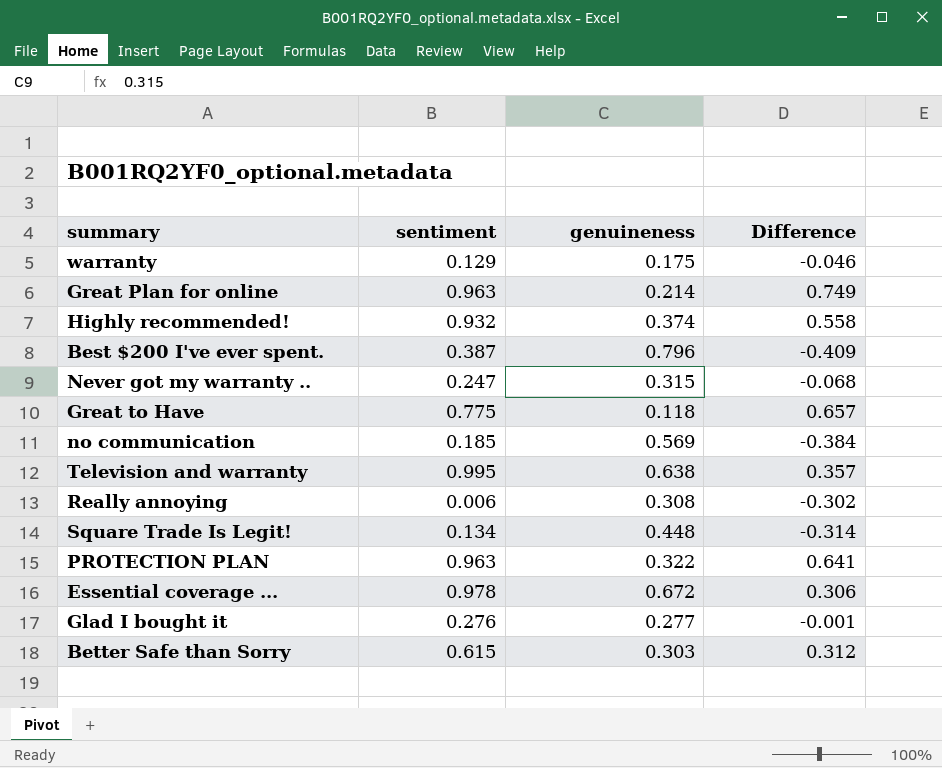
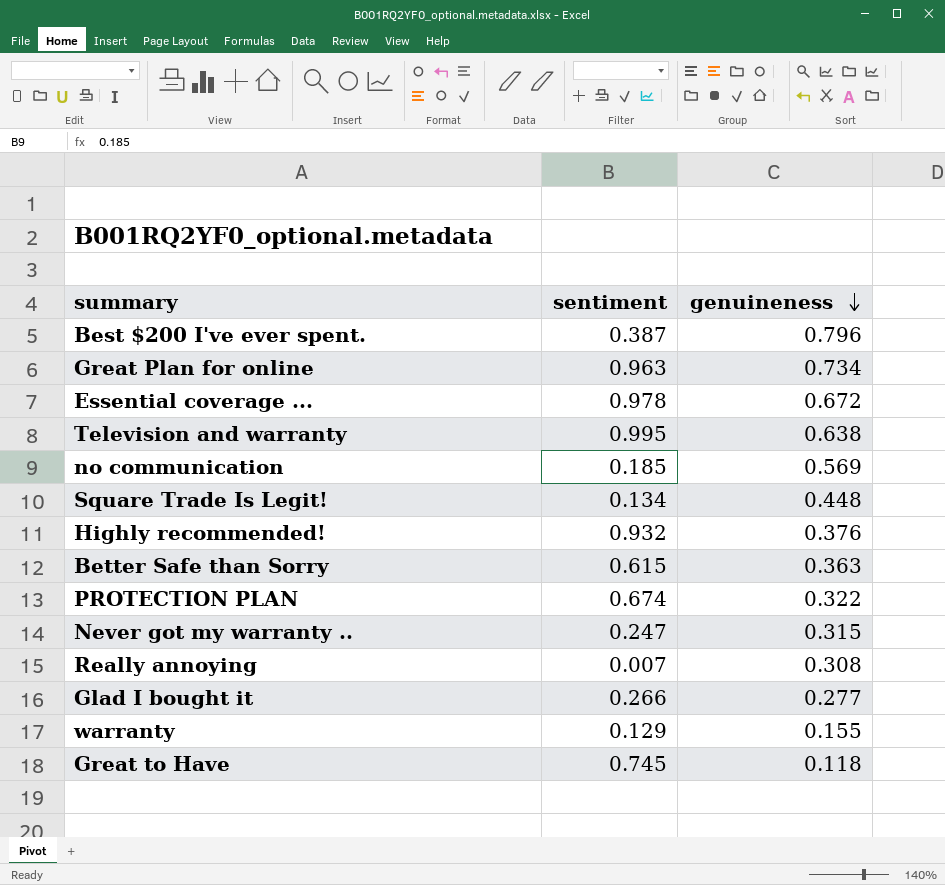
row order: none -> genuineness descending
column Difference | formula: [sentiment] - [genuineness] -> none
Great Plan for online | genuineness: 0.214 -> 0.734
Highly recommended! | genuineness: 0.374 -> 0.376
Better Safe than Sorry | genuineness: 0.303 -> 0.363
PROTECTION PLAN | sentiment: 0.963 -> 0.674
Really annoying | sentiment: 0.006 -> 0.007
Glad I bought it | sentiment: 0.276 -> 0.266
warranty | genuineness: 0.175 -> 0.155
Great to Have | sentiment: 0.775 -> 0.745

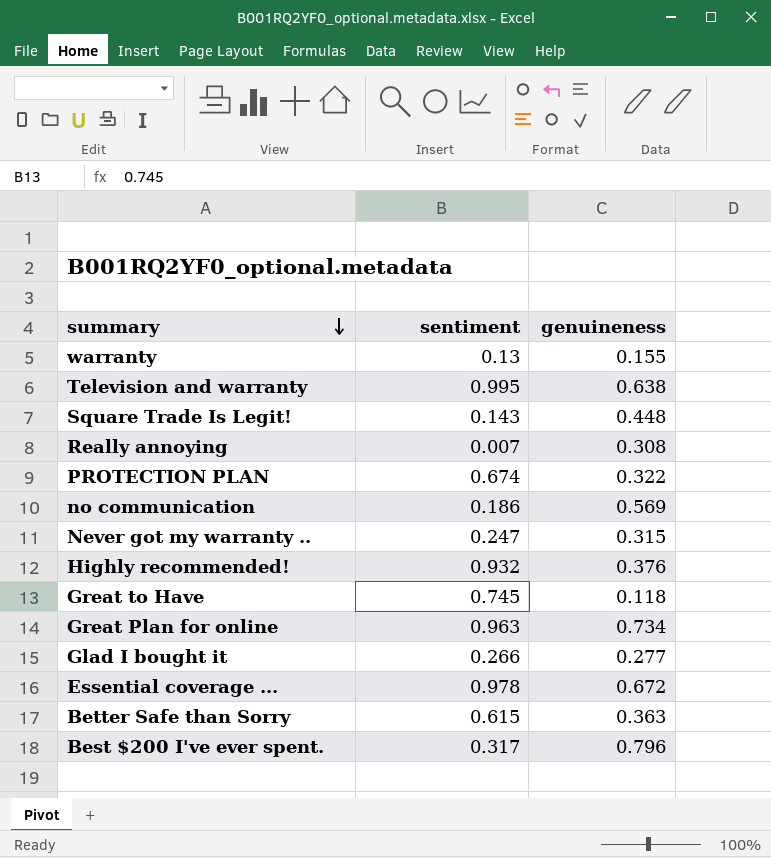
row order: genuineness descending -> summary descending
warranty | sentiment: 0.129 -> 0.13
Square Trade Is Legit! | sentiment: 0.134 -> 0.143
no communication | sentiment: 0.185 -> 0.186
Best $200 I've ever spent. | sentiment: 0.387 -> 0.317

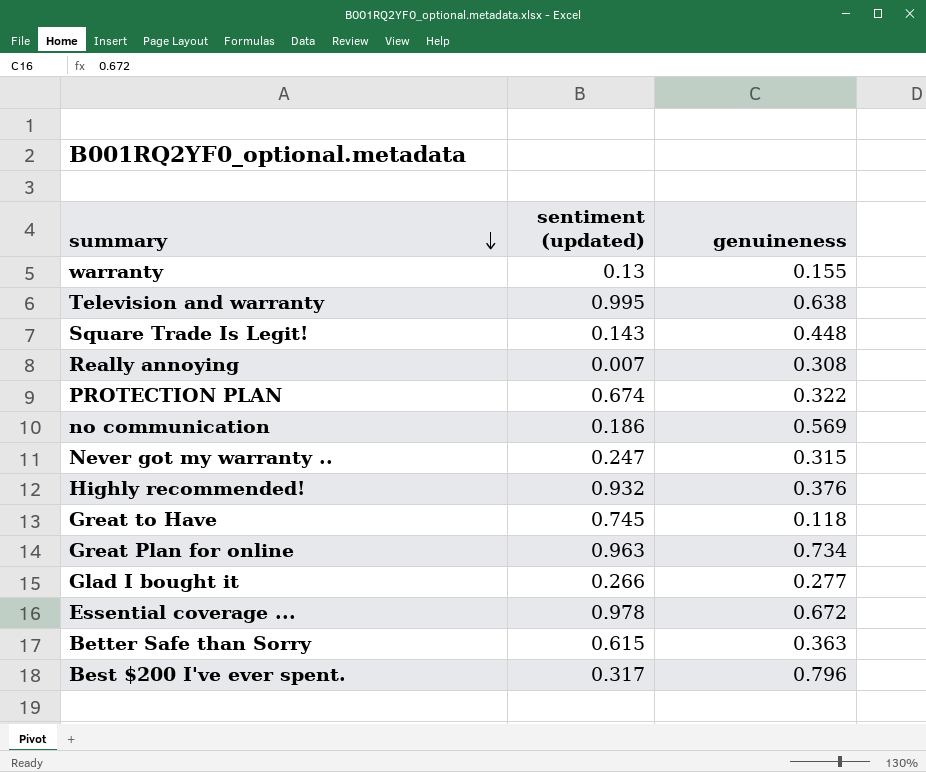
column name: sentiment -> sentiment (updated)

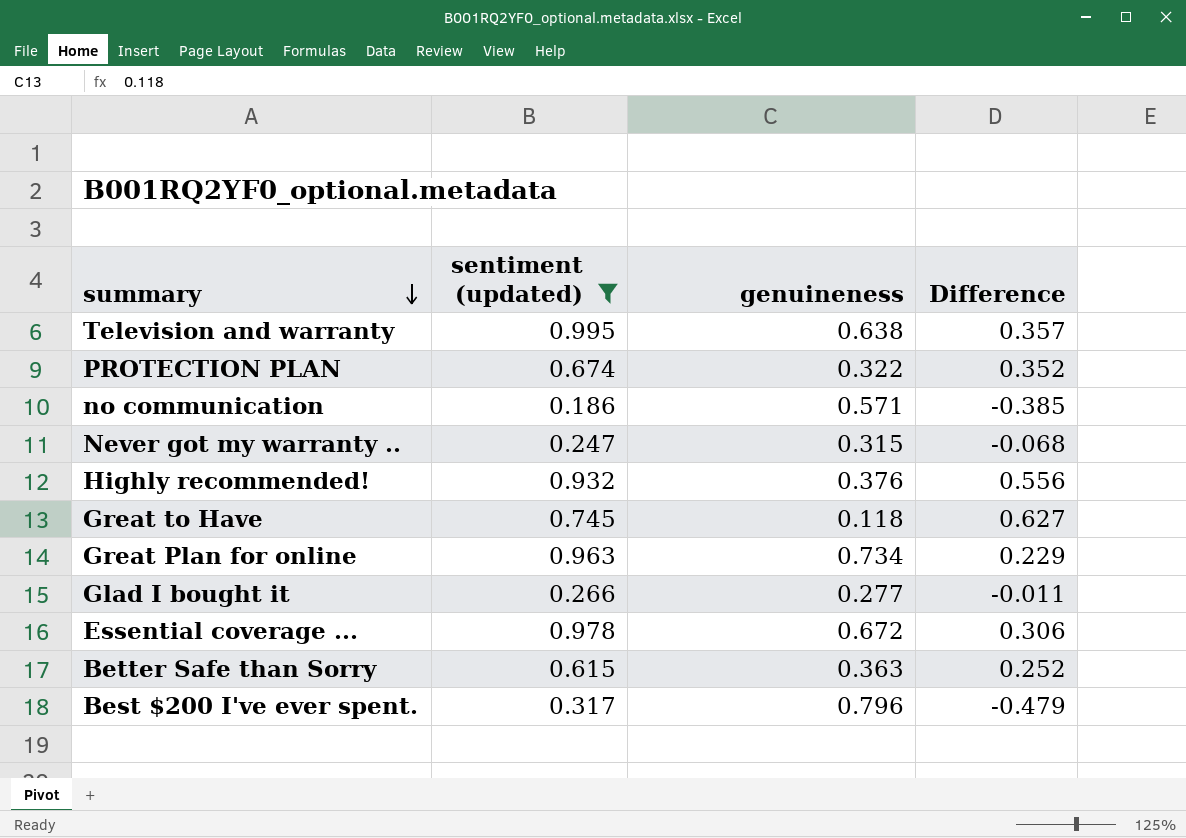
filter: none -> sentiment (updated) >= 0.186
column Difference | formula: none -> [sentiment (updated)] - [genuineness]
no communication | genuineness: 0.569 -> 0.571

